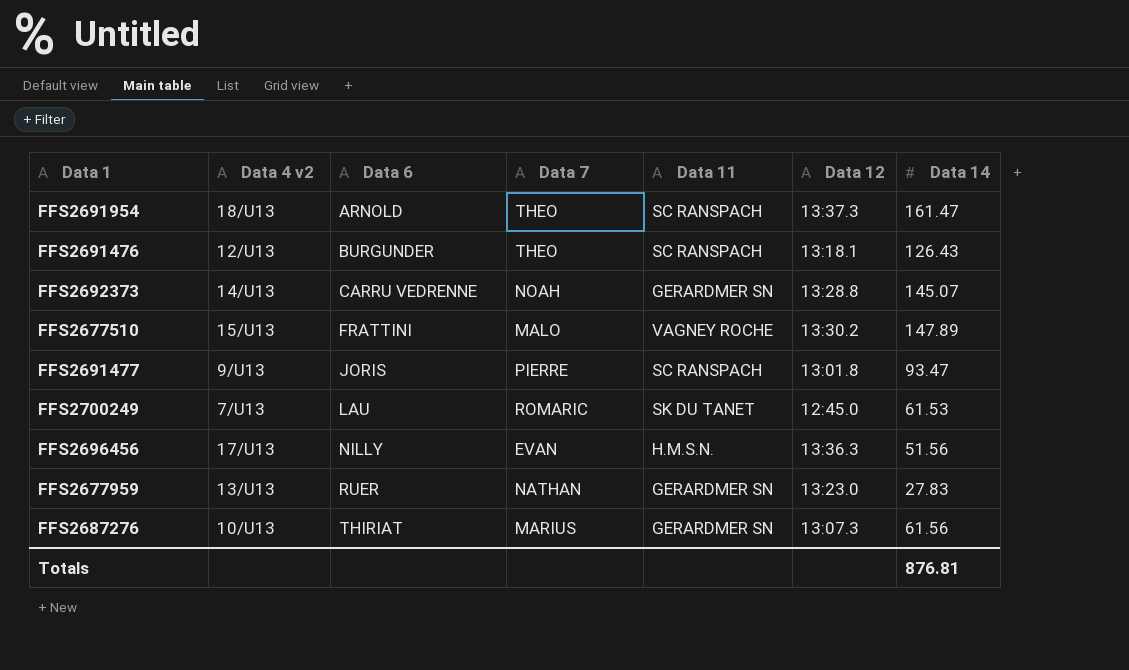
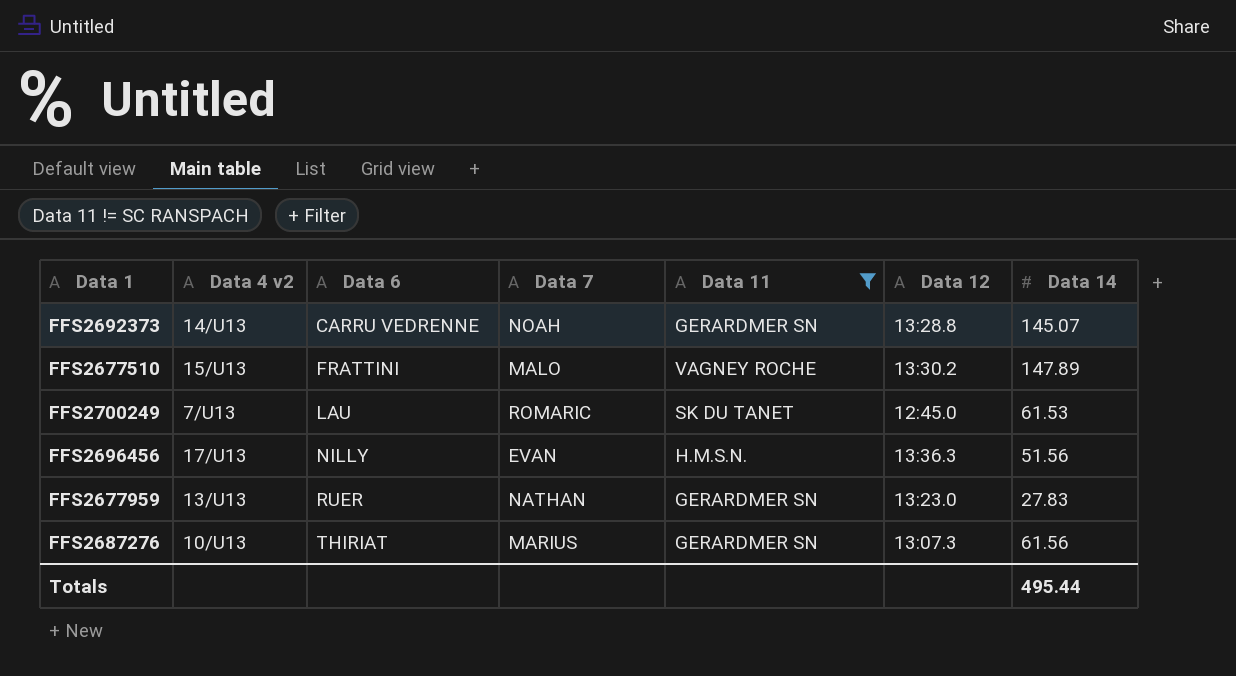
filter: none -> Data 11 != SC RANSPACH
Totals | Data 14: 876.81 -> 495.44

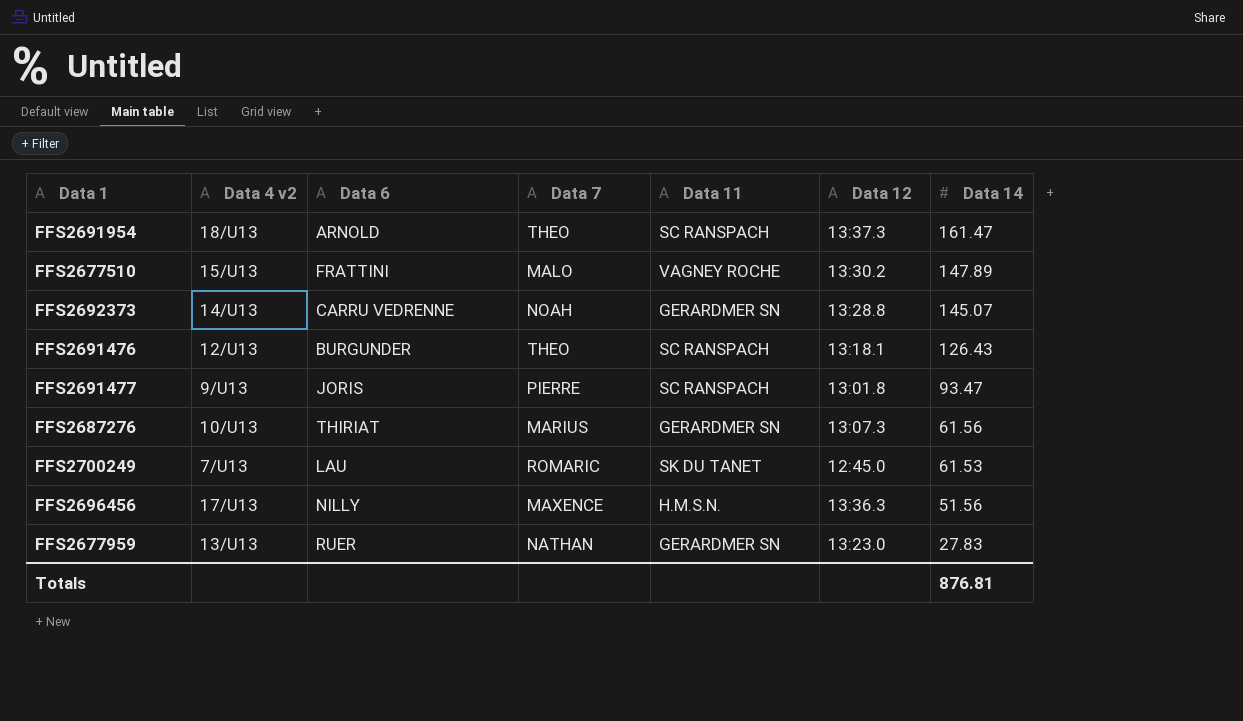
filter: Data 11 != SC RANSPACH -> none
row order: Data 6 ascending -> Data 14 descending
FFS2696456 | Data 7: EVAN -> MAXENCE
Totals | Data 14: 495.44 -> 876.81

